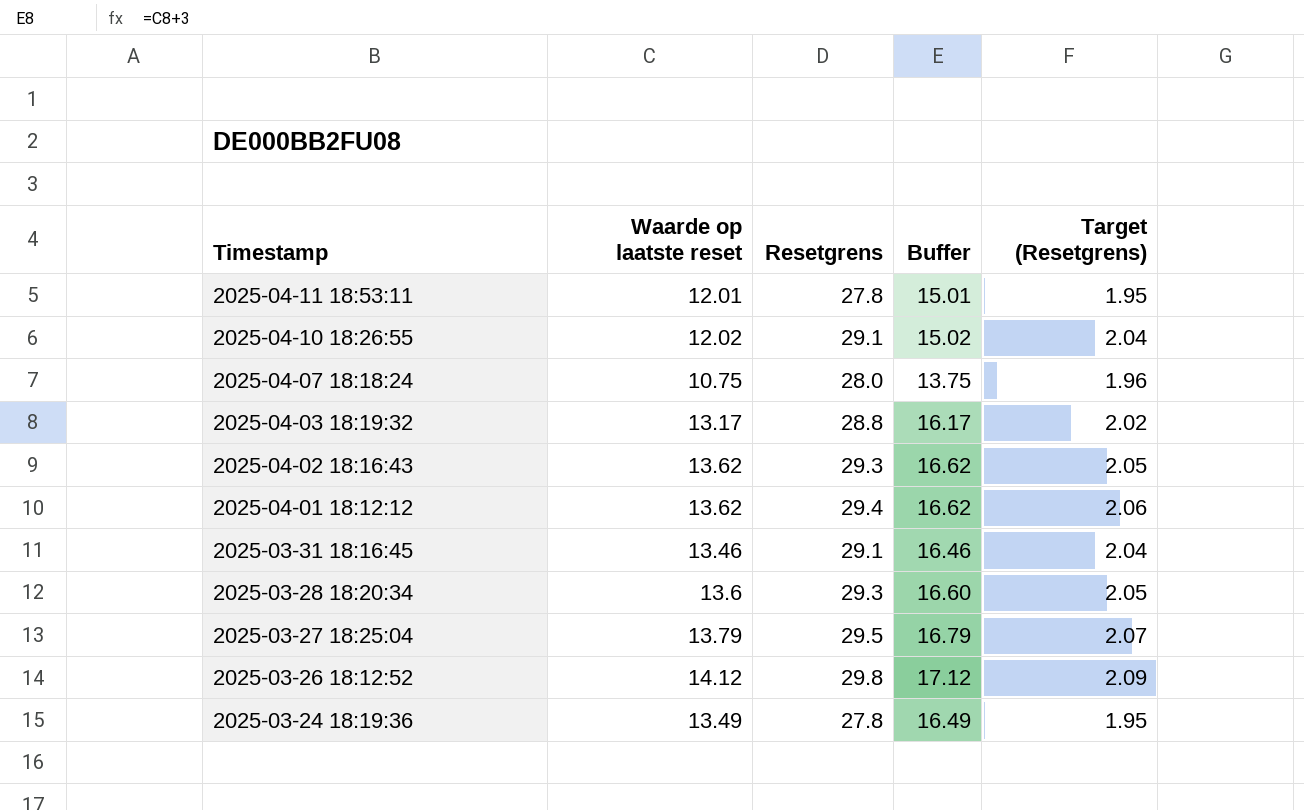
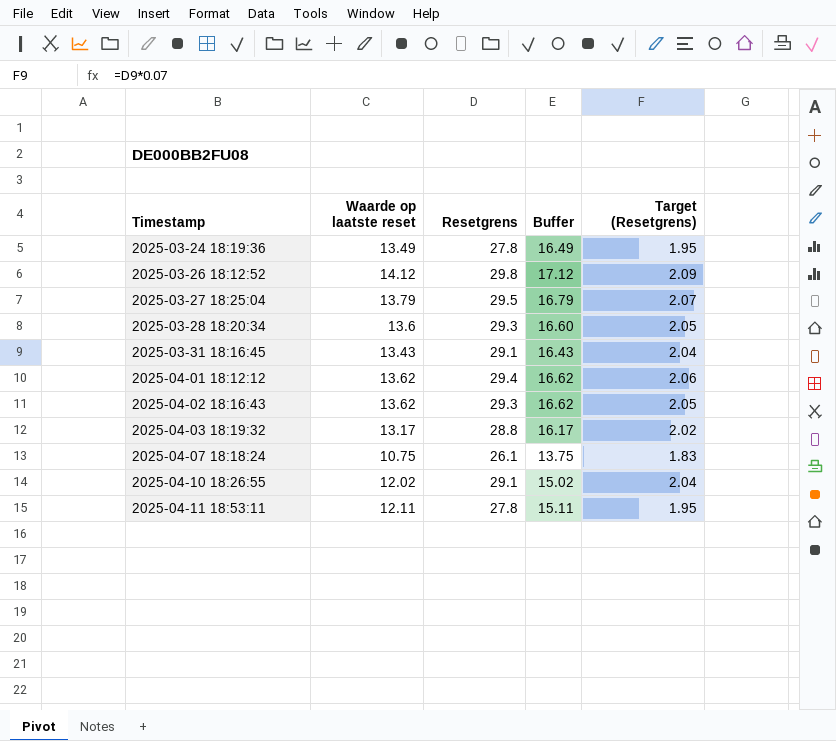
row order: Timestamp descending -> Timestamp ascending
2025-03-31 18:16:45 | Waarde op laatste reset: 13.46 -> 13.43
2025-03-31 18:16:45 | Buffer: 16.46 -> 16.43
2025-04-07 18:18:24 | Resetgrens: 28.0 -> 26.1
2025-04-07 18:18:24 | Target (Resetgrens): 1.96 -> 1.83
2025-04-11 18:53:11 | Waarde op laatste reset: 12.01 -> 12.11
2025-04-11 18:53:11 | Buffer: 15.01 -> 15.11

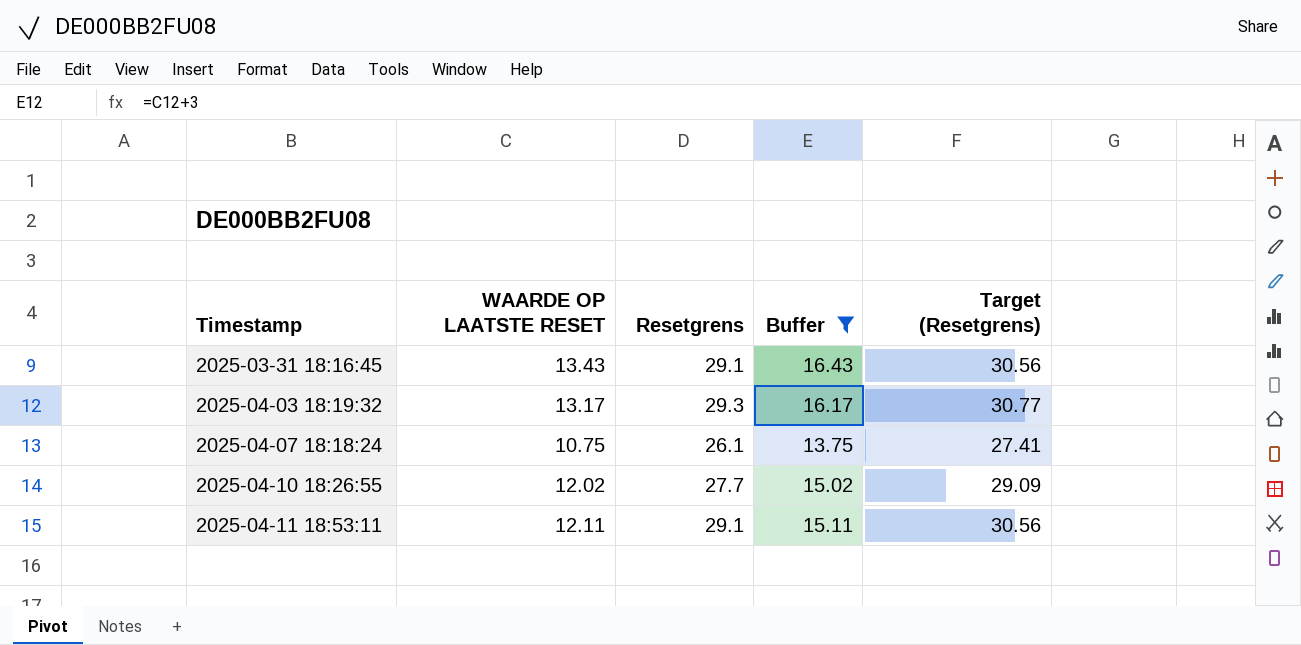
filter: none -> Buffer <= 16.43
column name: Waarde op laatste reset -> WAARDE OP LAATSTE RESET
column Target (Resetgrens) | formula: [Resetgrens] * 0.07 -> [Resetgrens] * 1.05
2025-04-03 18:19:32 | Resetgrens: 28.8 -> 29.3
2025-04-10 18:26:55 | Resetgrens: 29.1 -> 27.7
2025-04-11 18:53:11 | Resetgrens: 27.8 -> 29.1

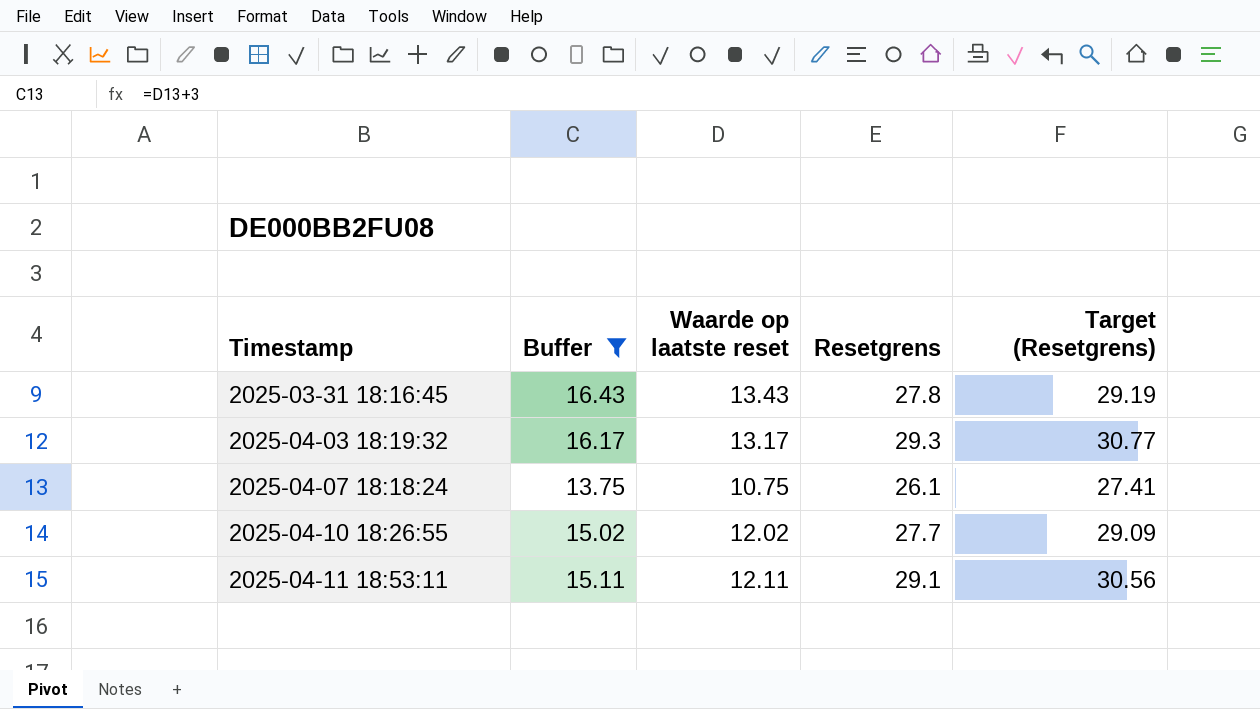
column Buffer | position: 4 -> 2
column name: WAARDE OP LAATSTE RESET -> Waarde op laatste reset
2025-03-31 18:16:45 | Resetgrens: 29.1 -> 27.8
2025-03-31 18:16:45 | Target (Resetgrens): 30.56 -> 29.19

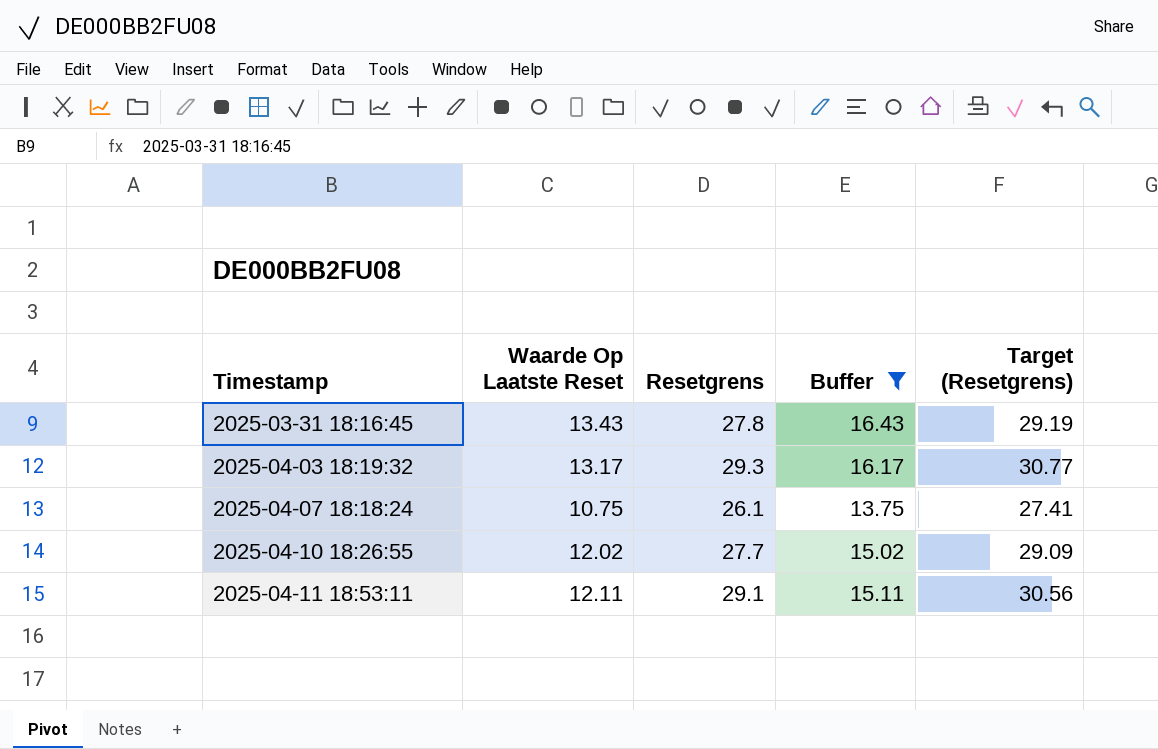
column name: Waarde op laatste reset -> Waarde Op Laatste Reset
column Buffer | position: 2 -> 4

